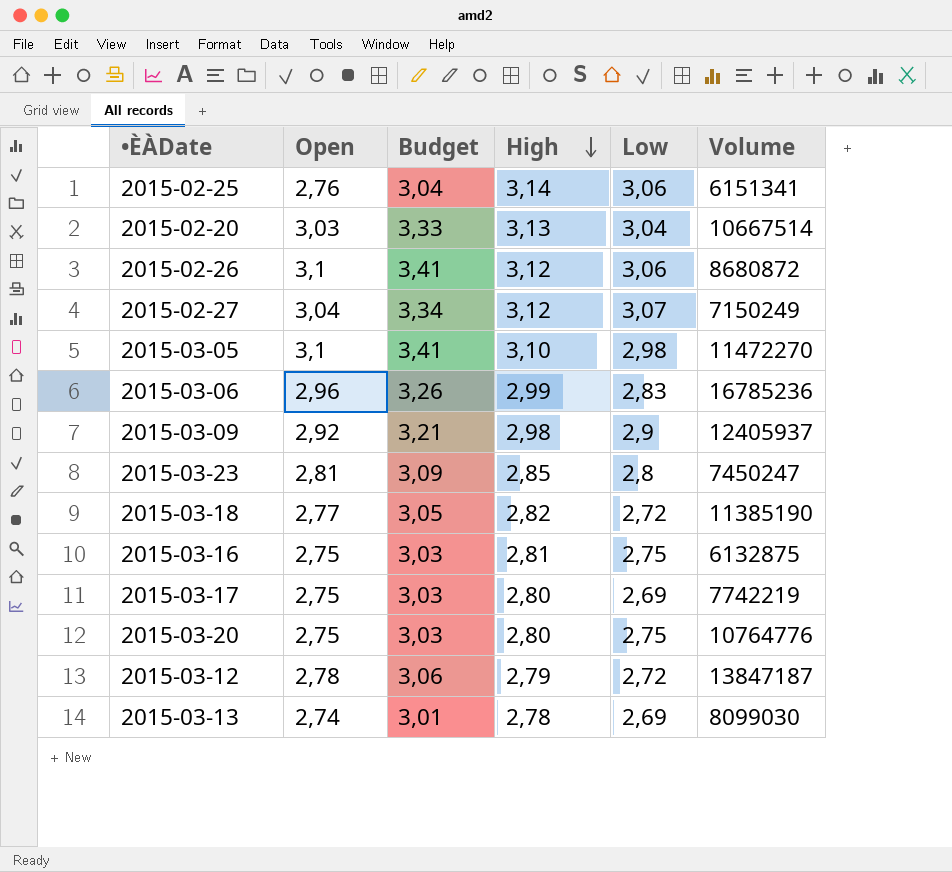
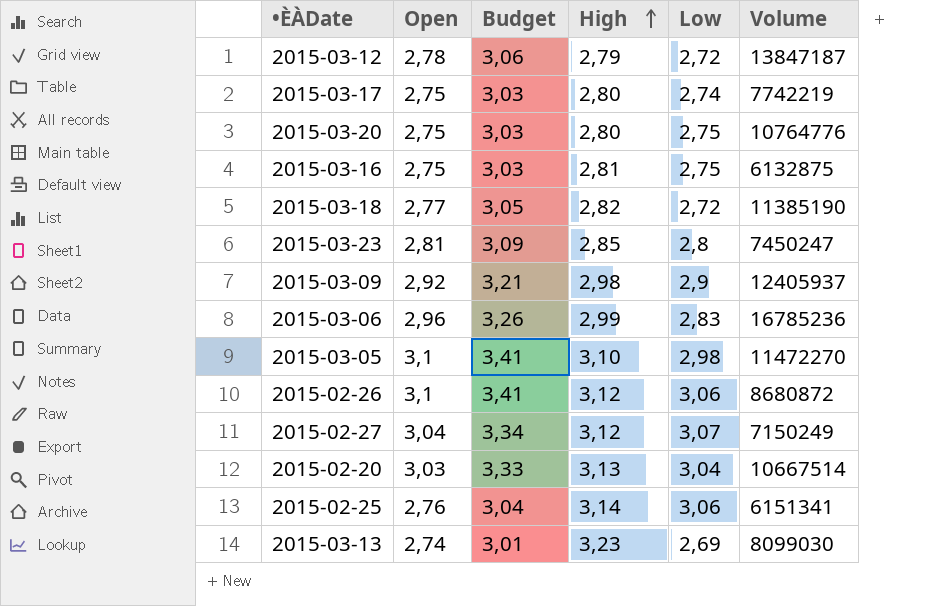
row order: High descending -> High ascending
2015-03-17 | Low: 2,69 -> 2,74
2015-03-13 | High: 2,78 -> 3,23

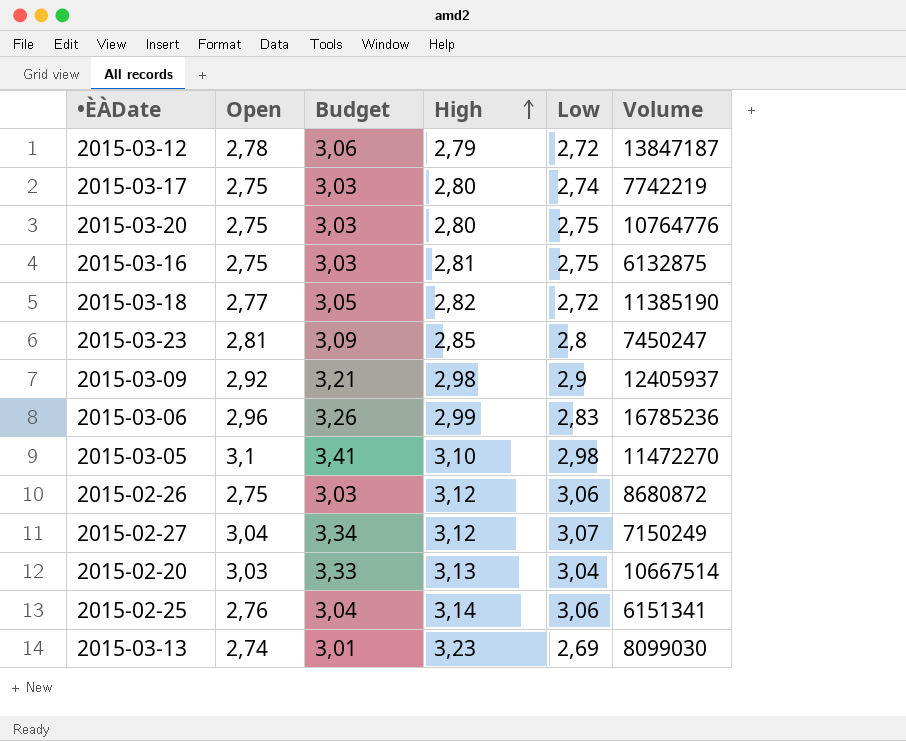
2015-02-26 | Open: 3,1 -> 2,75
2015-02-26 | Budget: 3,41 -> 3,03

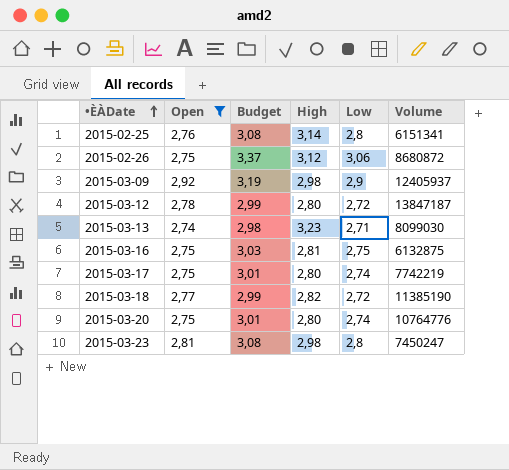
filter: none -> Open <= 2,92
row order: High ascending -> •ÈÀDate ascending
column Budget | formula: [Open] * 1,1 -> [Low] * 1,1
2015-02-25 | Low: 3,06 -> 2,8
2015-03-12 | High: 2,79 -> 2,80
2015-03-13 | Low: 2,69 -> 2,71
2015-03-20 | Low: 2,75 -> 2,74
2015-03-23 | High: 2,85 -> 2,98

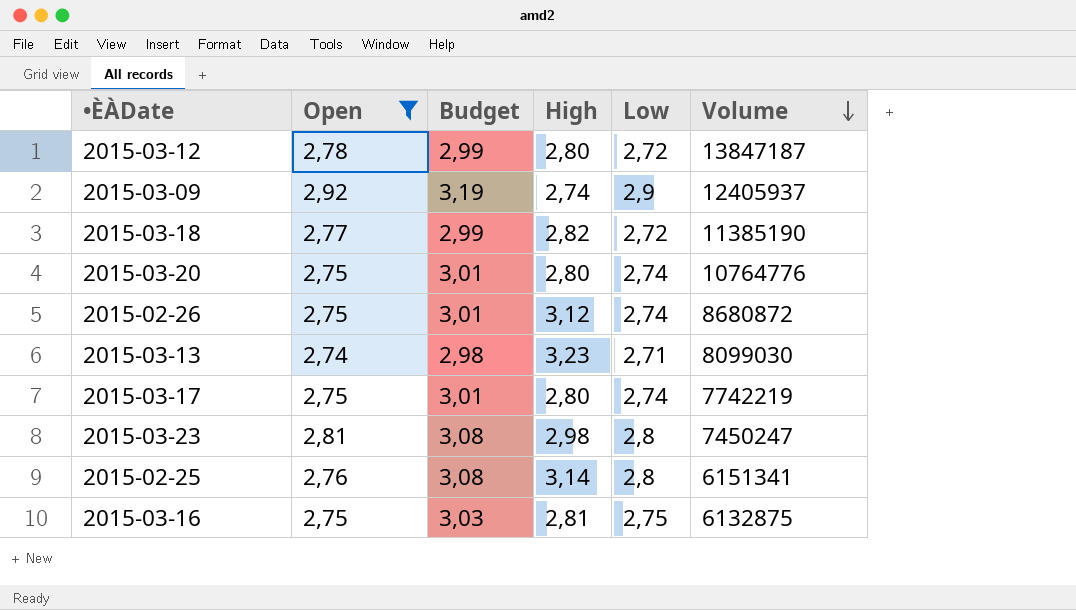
row order: •ÈÀDate ascending -> Volume descending
2015-03-09 | High: 2,98 -> 2,74
2015-02-26 | Budget: 3,37 -> 3,01
2015-02-26 | Low: 3,06 -> 2,74

